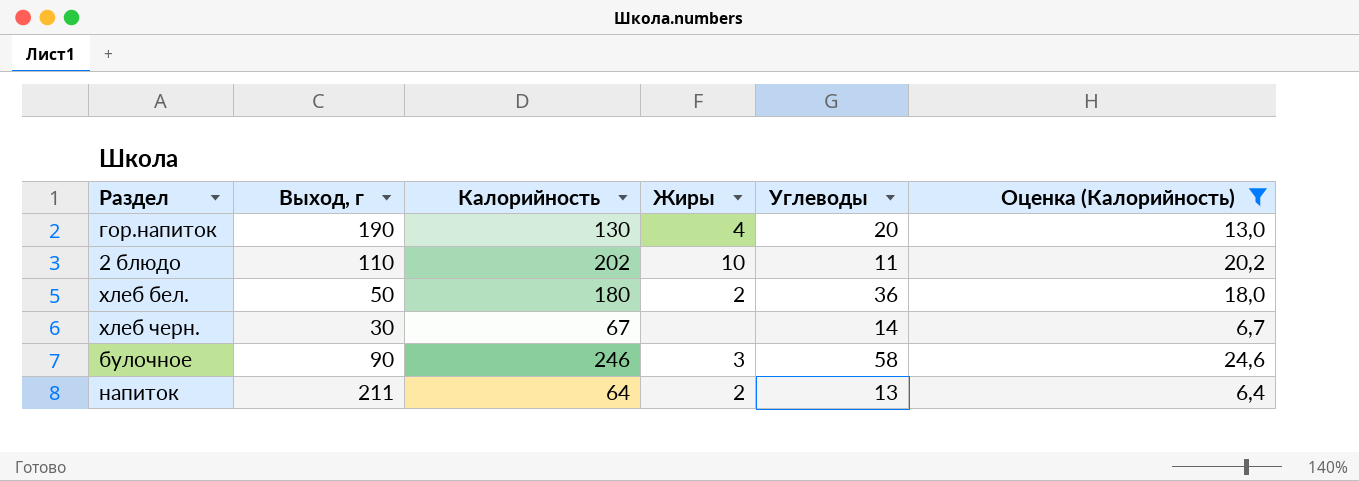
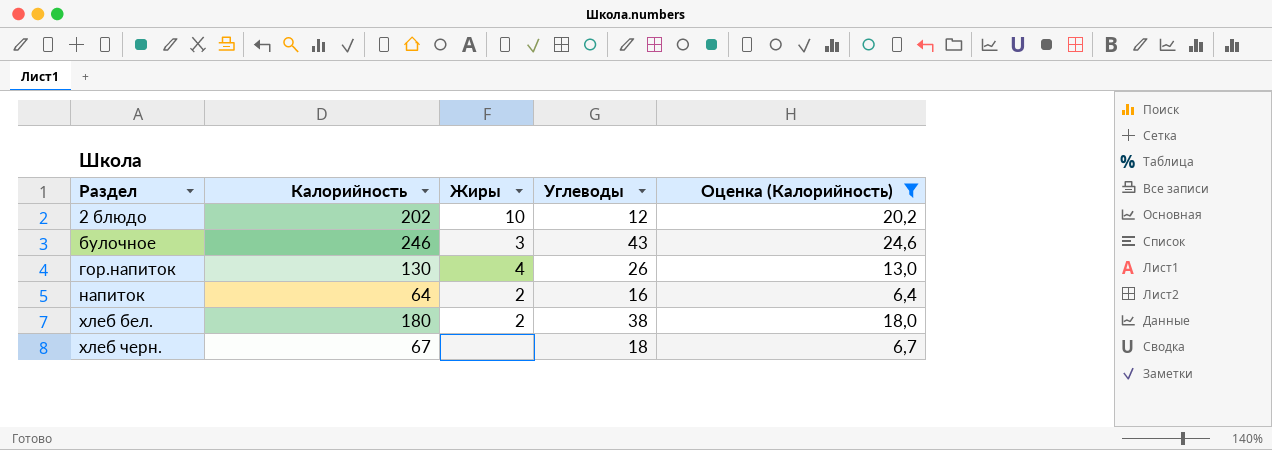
row order: none -> Раздел ascending
column Выход, г | position: 2 -> none
2 блюдо | Углеводы: 11 -> 12
булочное | Углеводы: 58 -> 43
гор.напиток | Углеводы: 20 -> 26
напиток | Углеводы: 13 -> 16
хлеб бел. | Углеводы: 36 -> 38
хлеб черн. | Углеводы: 14 -> 18

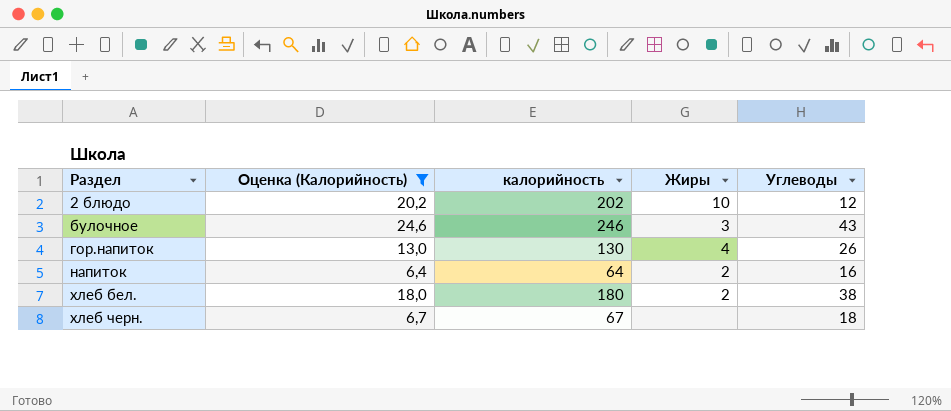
column Оценка (Калорийность) | position: 5 -> 2
column name: Калорийность -> калорийность

